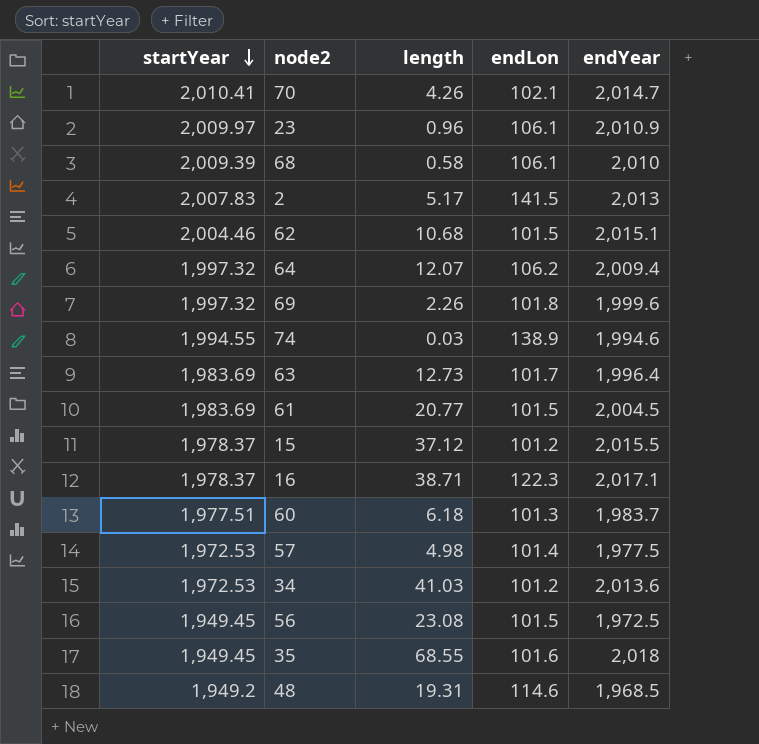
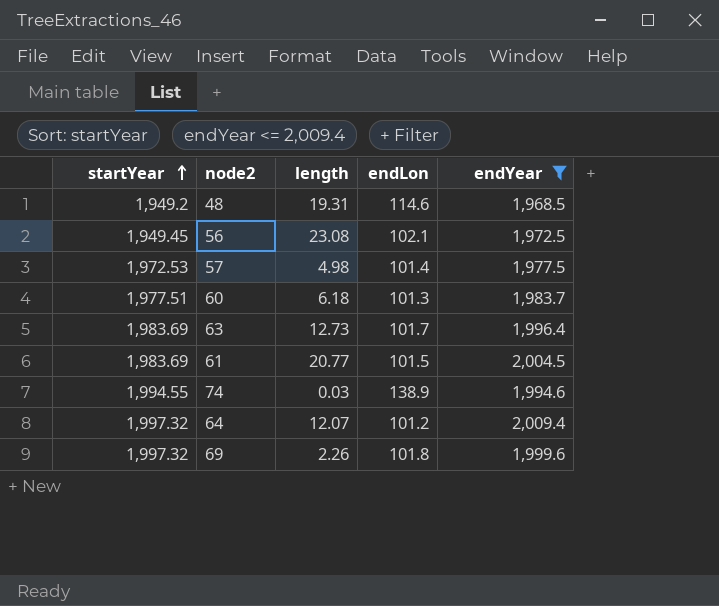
filter: none -> endYear <= 2,009.4
row order: startYear descending -> startYear ascending
56 | endLon: 101.5 -> 102.1
64 | endLon: 106.2 -> 101.2

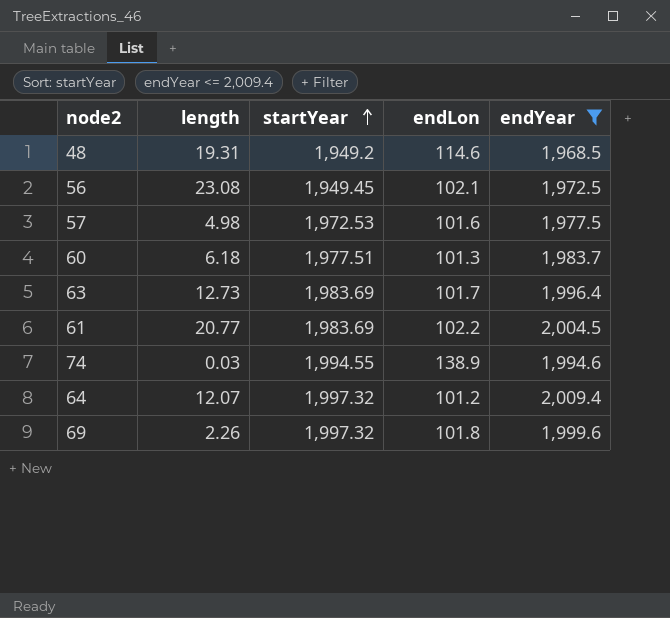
column startYear | position: 1 -> 3
57 | endLon: 101.4 -> 101.6
61 | endLon: 101.5 -> 102.2

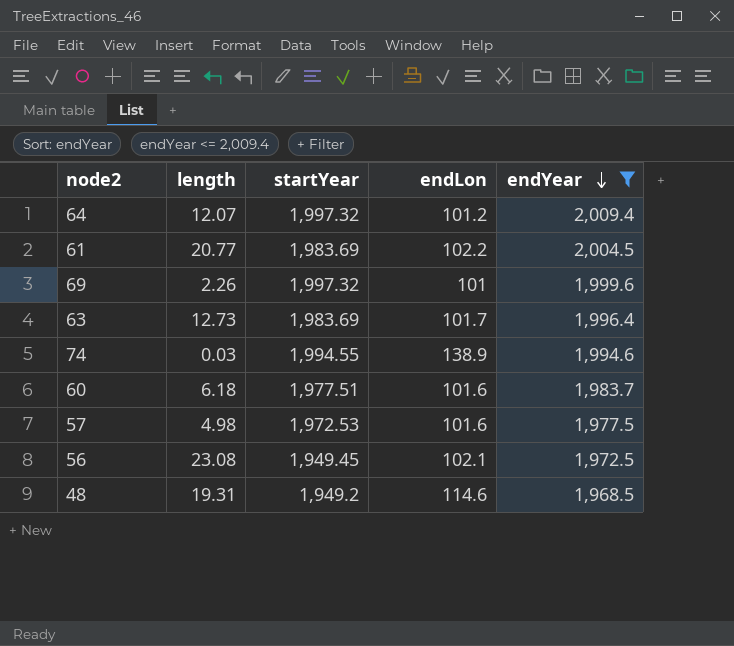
row order: startYear ascending -> endYear descending
69 | endLon: 101.8 -> 101
60 | endLon: 101.3 -> 101.6

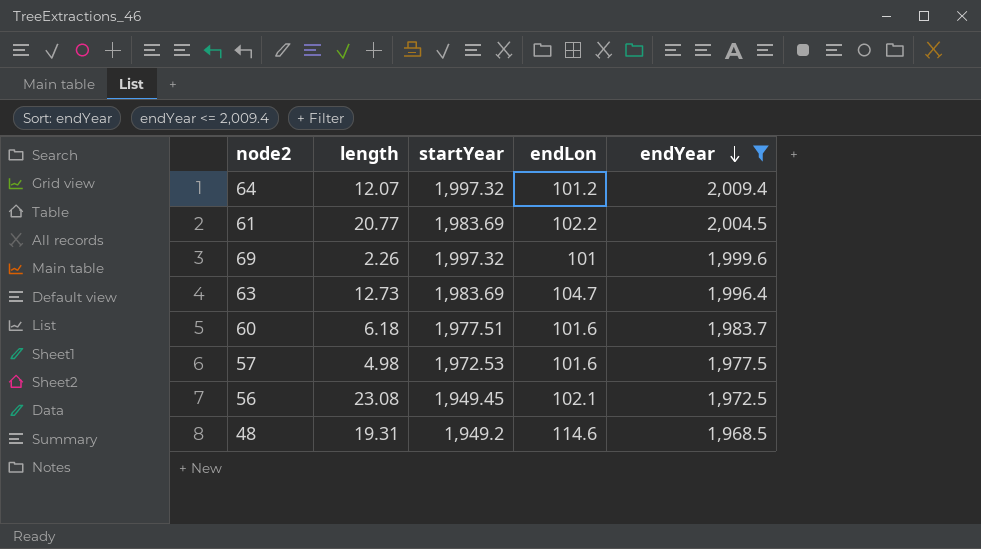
row 74: 0.03 | 1,994.55 | 138.9 | 1,994.6 -> none
63 | endLon: 101.7 -> 104.7

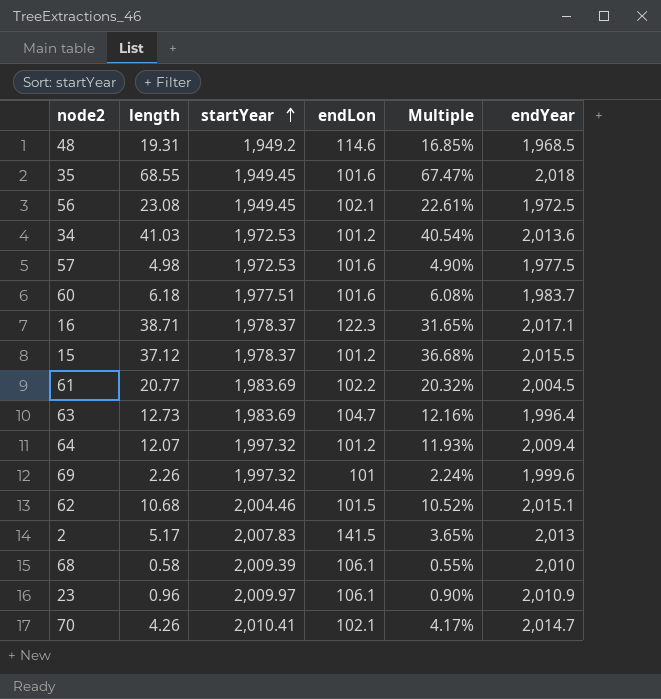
filter: endYear <= 2,009.4 -> none
row order: endYear descending -> startYear ascending
column Multiple | formula: none -> [length] / [endLon]

